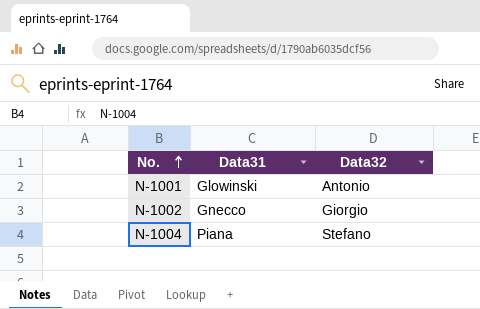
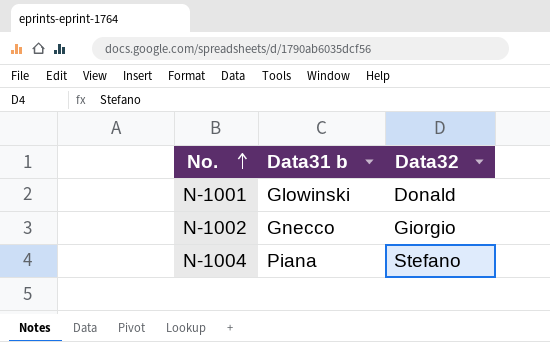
column name: Data31 -> Data31 b
N-1001 | Data32: Antonio -> Donald

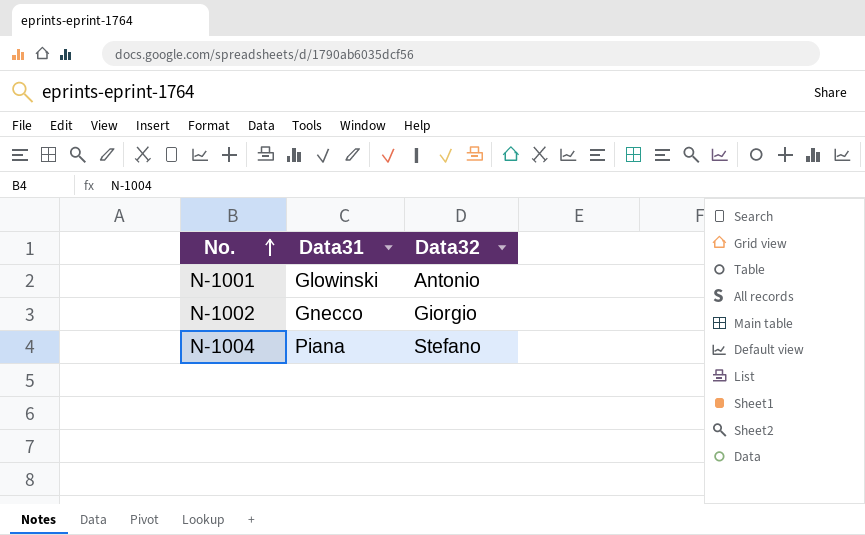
column name: Data31 b -> Data31
N-1001 | Data32: Donald -> Antonio

